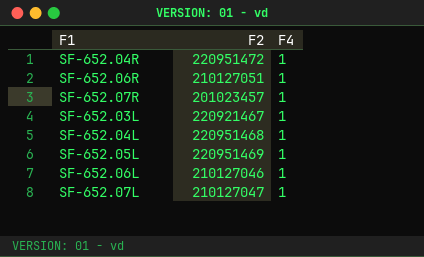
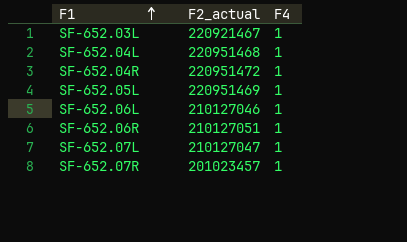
row order: none -> F1 ascending
column name: F2 -> F2_actual

